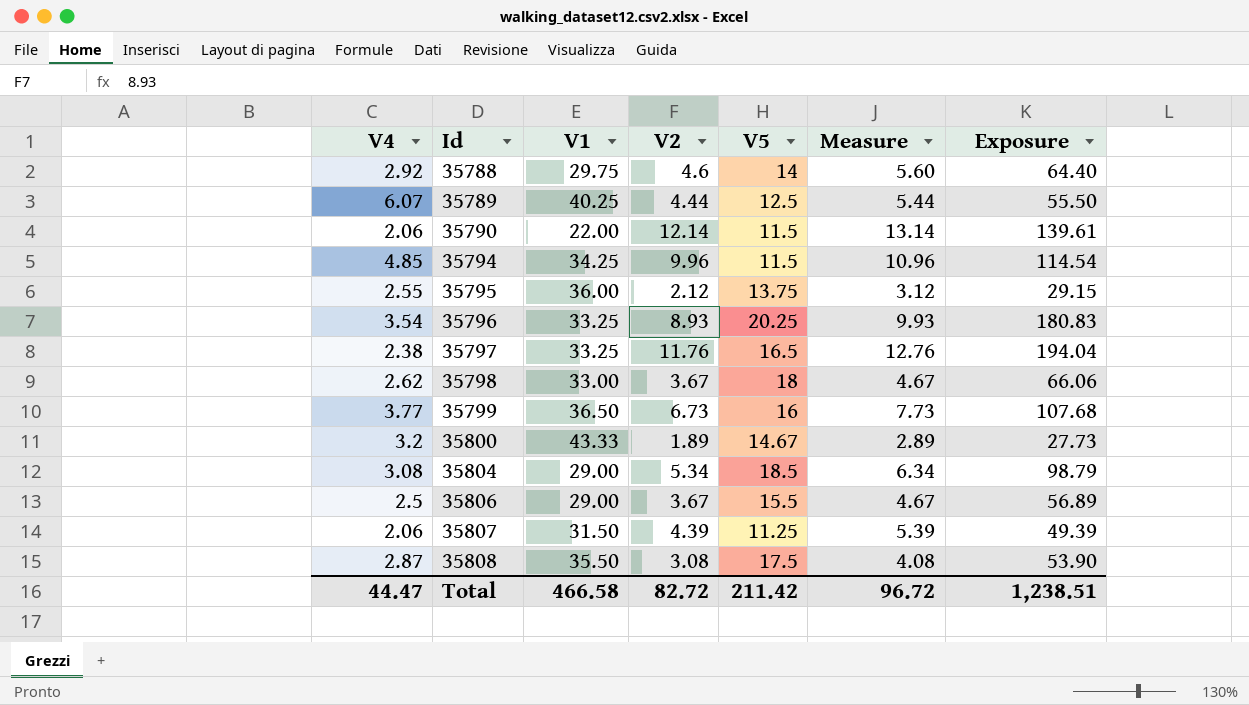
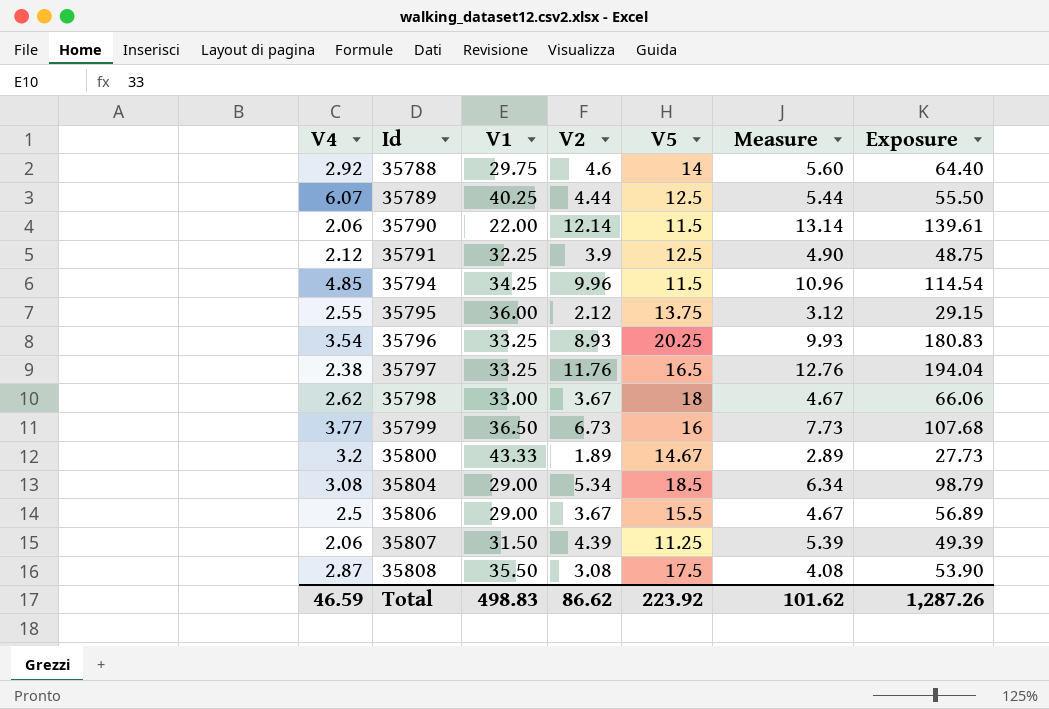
row 35791: none -> 2.12 | 32.25 | 3.9 | 12.5 | 4.90 | 48.75
Total | V4: 44.47 -> 46.59
Total | V1: 466.58 -> 498.83
Total | V2: 82.72 -> 86.62
Total | V5: 211.42 -> 223.92
Total | Measure: 96.72 -> 101.62
Total | Exposure: 1,238.51 -> 1,287.26

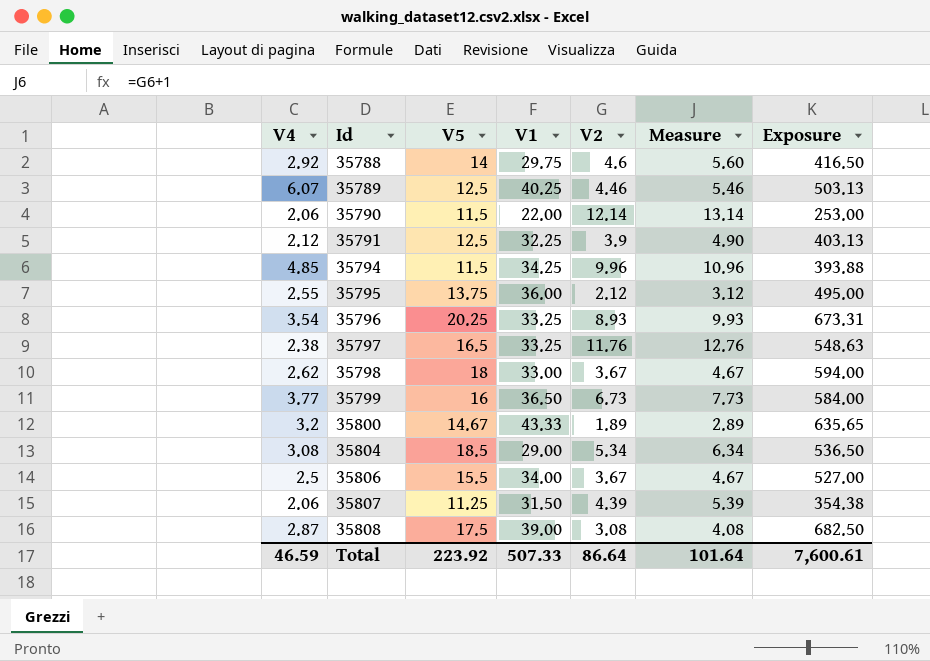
column V5 | position: 5 -> 3
column Exposure | formula: [V2] * [V5] -> [V5] * [V1]
35789 | V2: 4.44 -> 4.46
35789 | Measure: 5.44 -> 5.46
35806 | V1: 29.00 -> 34.00
35808 | V1: 35.50 -> 39.00
Total | V1: 498.83 -> 507.33
Total | V2: 86.62 -> 86.64
Total | Measure: 101.62 -> 101.64
Total | Exposure: 1,287.26 -> 7,600.61

